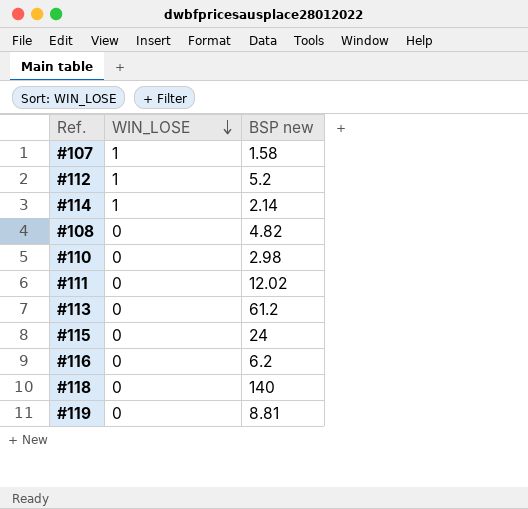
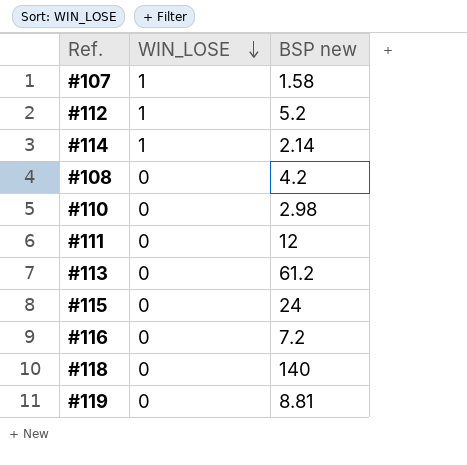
#108 | BSP new: 4.82 -> 4.2
#111 | BSP new: 12.02 -> 12
#116 | BSP new: 6.2 -> 7.2

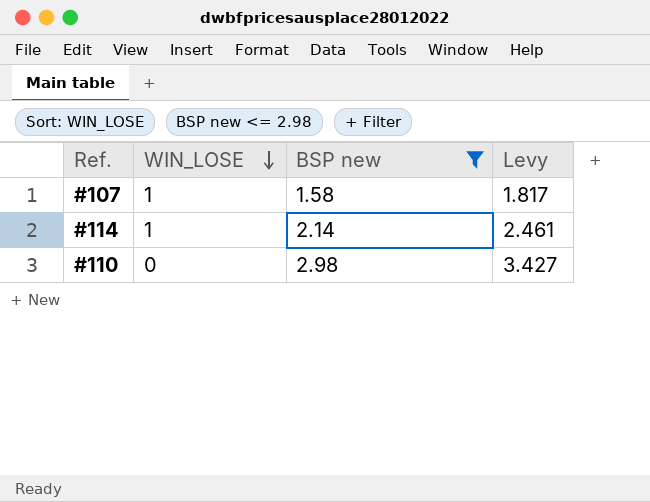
filter: none -> BSP new <= 2.98
column Levy | formula: none -> [BSP new] * 1.15

